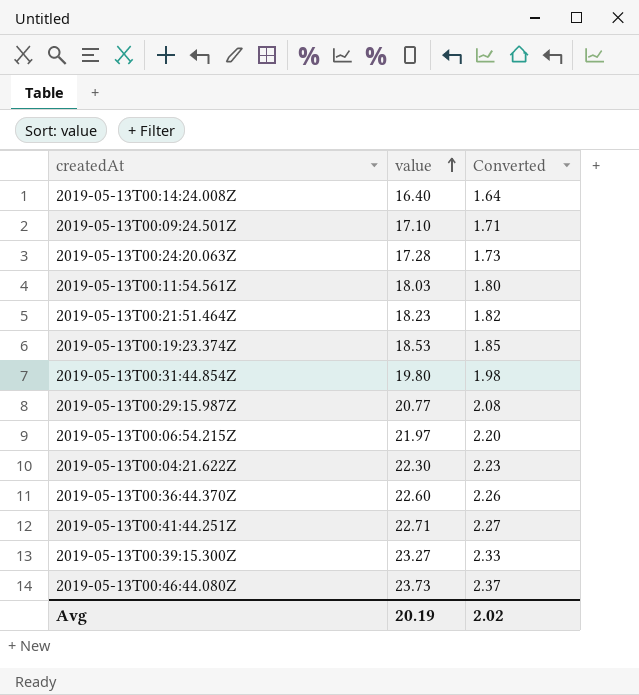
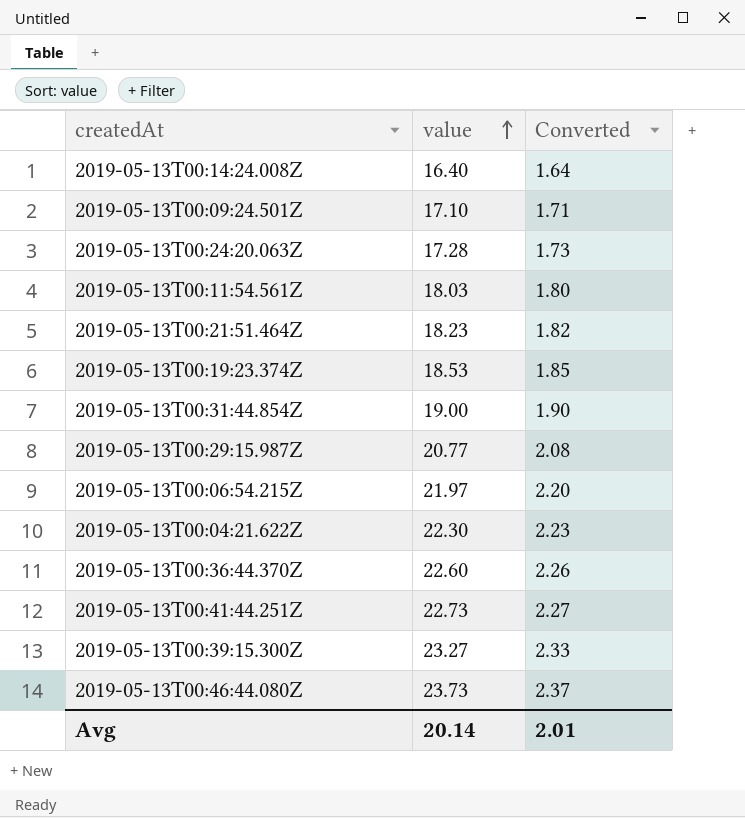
2019-05-13T00:31:44.854Z | value: 19.80 -> 19.00
2019-05-13T00:31:44.854Z | Converted: 1.98 -> 1.90
2019-05-13T00:41:44.251Z | value: 22.71 -> 22.73
Avg | value: 20.19 -> 20.14
Avg | Converted: 2.02 -> 2.01

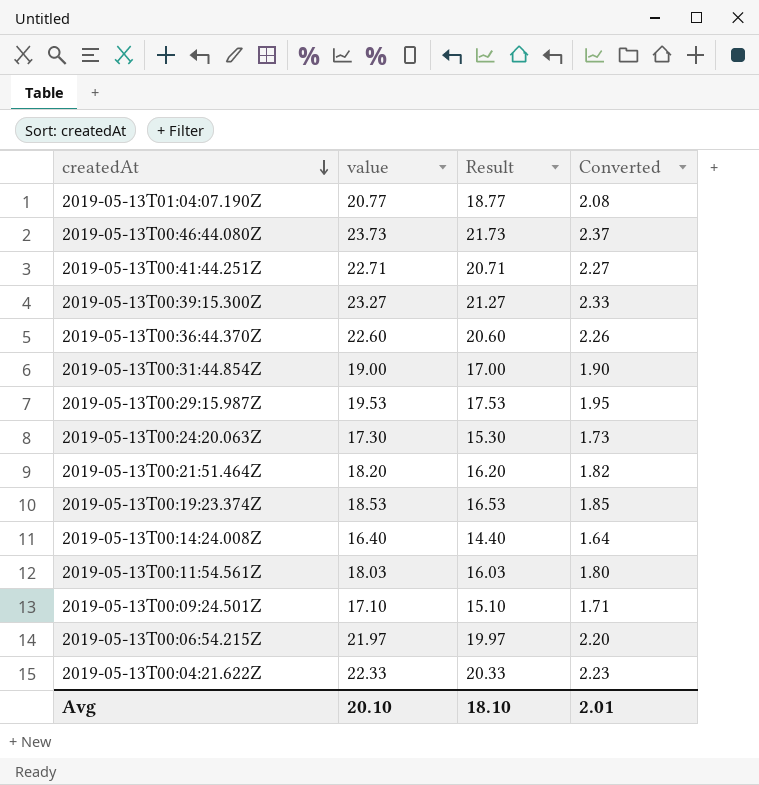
row order: value ascending -> createdAt descending
column Result | formula: none -> [value] - 2
row 2019-05-13T01:04:07.190Z: none -> 20.77 | 18.77 | 2.08
2019-05-13T00:41:44.251Z | value: 22.73 -> 22.71
2019-05-13T00:29:15.987Z | value: 20.77 -> 19.53
2019-05-13T00:29:15.987Z | Converted: 2.08 -> 1.95
2019-05-13T00:24:20.063Z | value: 17.28 -> 17.30
2019-05-13T00:21:51.464Z | value: 18.23 -> 18.20
2019-05-13T00:04:21.622Z | value: 22.30 -> 22.33
Avg | value: 20.14 -> 20.10

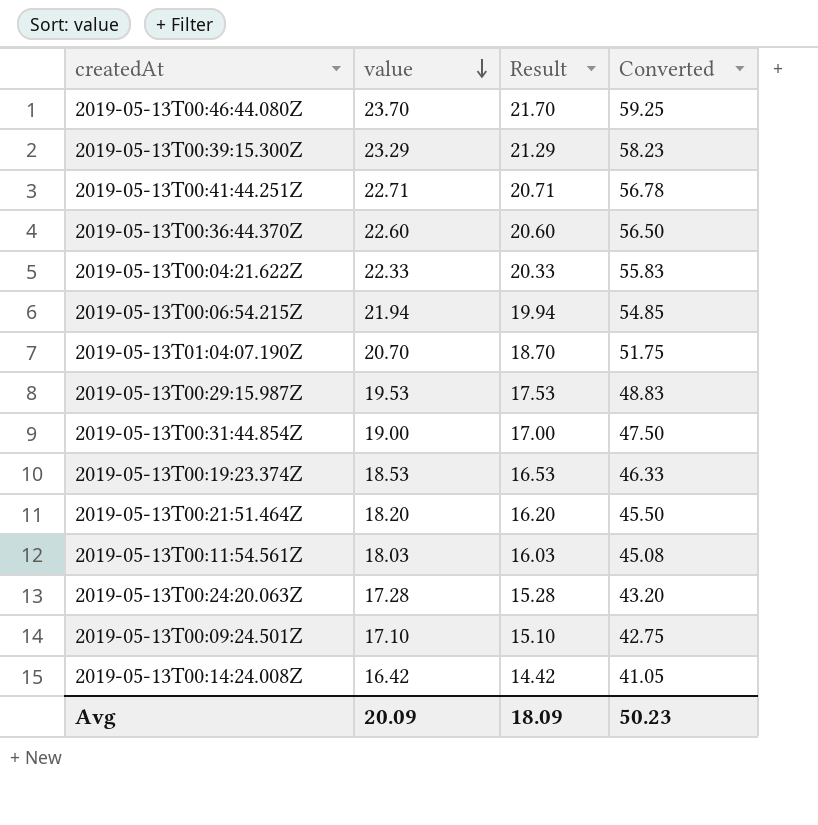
row order: createdAt descending -> value descending
column Converted | formula: [value] * 0.1 -> [value] * 2.5
2019-05-13T00:46:44.080Z | value: 23.73 -> 23.70
2019-05-13T00:46:44.080Z | Result: 21.73 -> 21.70
2019-05-13T00:39:15.300Z | value: 23.27 -> 23.29
2019-05-13T00:39:15.300Z | Result: 21.27 -> 21.29
2019-05-13T00:06:54.215Z | value: 21.97 -> 21.94
2019-05-13T00:06:54.215Z | Result: 19.97 -> 19.94
2019-05-13T01:04:07.190Z | value: 20.77 -> 20.70
2019-05-13T01:04:07.190Z | Result: 18.77 -> 18.70
2019-05-13T00:24:20.063Z | value: 17.30 -> 17.28
2019-05-13T00:24:20.063Z | Result: 15.30 -> 15.28
2019-05-13T00:14:24.008Z | value: 16.40 -> 16.42
2019-05-13T00:14:24.008Z | Result: 14.40 -> 14.42
Avg | value: 20.10 -> 20.09
Avg | Result: 18.10 -> 18.09
Avg | Converted: 2.01 -> 50.23

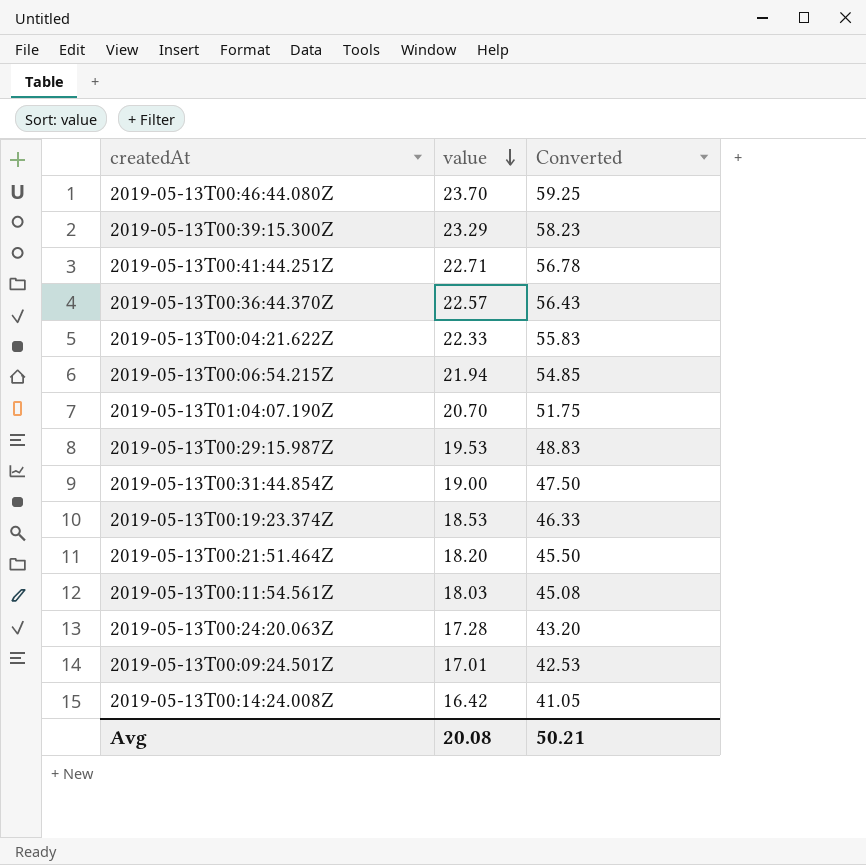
column Result | formula: [value] - 2 -> none
2019-05-13T00:36:44.370Z | value: 22.60 -> 22.57
2019-05-13T00:36:44.370Z | Converted: 56.50 -> 56.43
2019-05-13T00:09:24.501Z | value: 17.10 -> 17.01
2019-05-13T00:09:24.501Z | Converted: 42.75 -> 42.53
Avg | value: 20.09 -> 20.08
Avg | Converted: 50.23 -> 50.21

